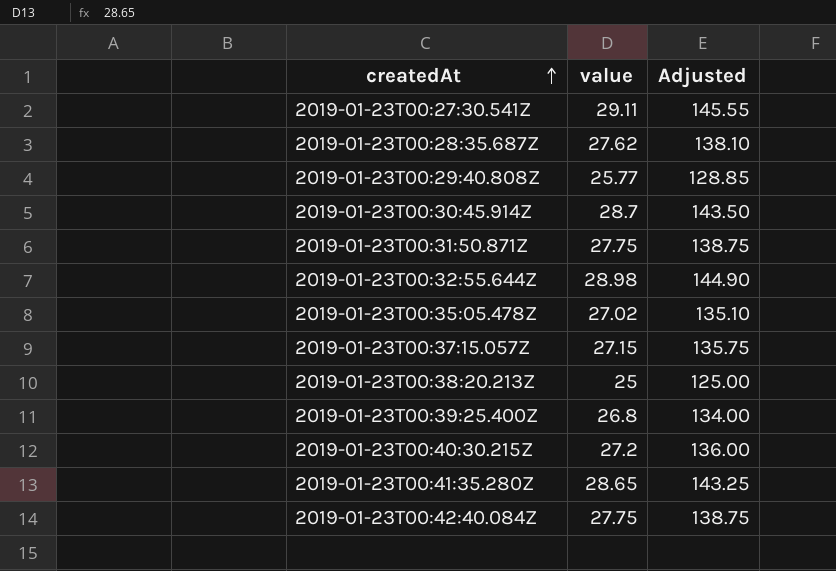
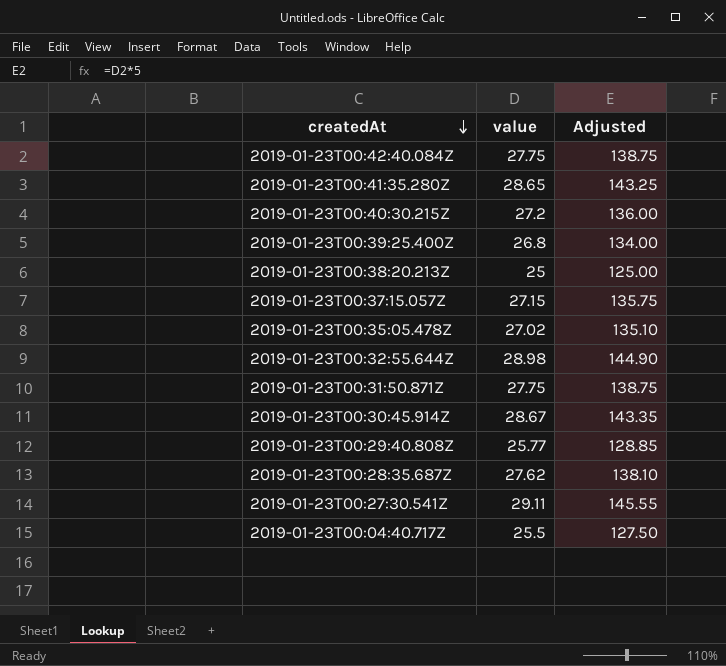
row order: createdAt ascending -> createdAt descending
2019-01-23T00:30:45.914Z | value: 28.7 -> 28.67
2019-01-23T00:30:45.914Z | Adjusted: 143.50 -> 143.35
row 2019-01-23T00:04:40.717Z: none -> 25.5 | 127.50

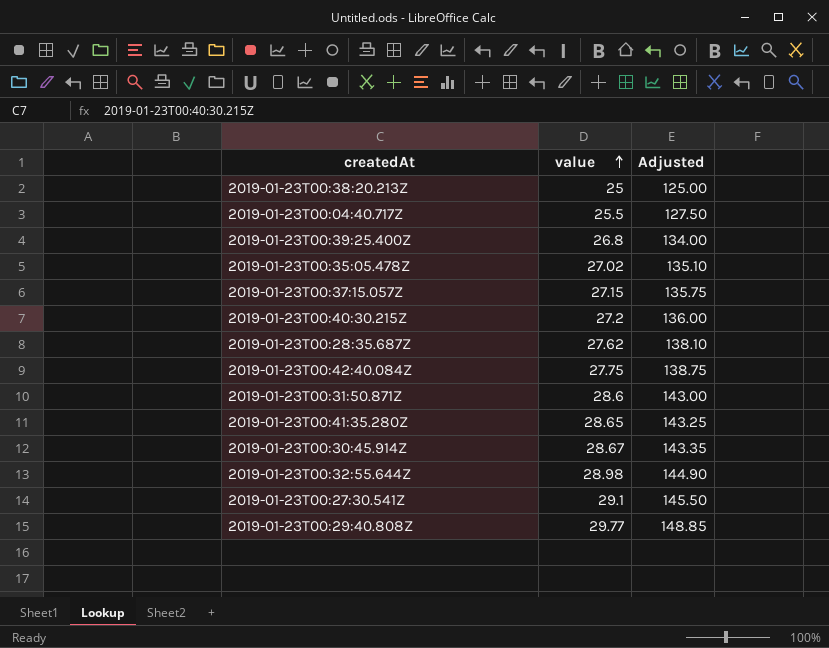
row order: createdAt descending -> value ascending
2019-01-23T00:31:50.871Z | value: 27.75 -> 28.6
2019-01-23T00:31:50.871Z | Adjusted: 138.75 -> 143.00
2019-01-23T00:27:30.541Z | value: 29.11 -> 29.1
2019-01-23T00:27:30.541Z | Adjusted: 145.55 -> 145.50
2019-01-23T00:29:40.808Z | value: 25.77 -> 29.77
2019-01-23T00:29:40.808Z | Adjusted: 128.85 -> 148.85

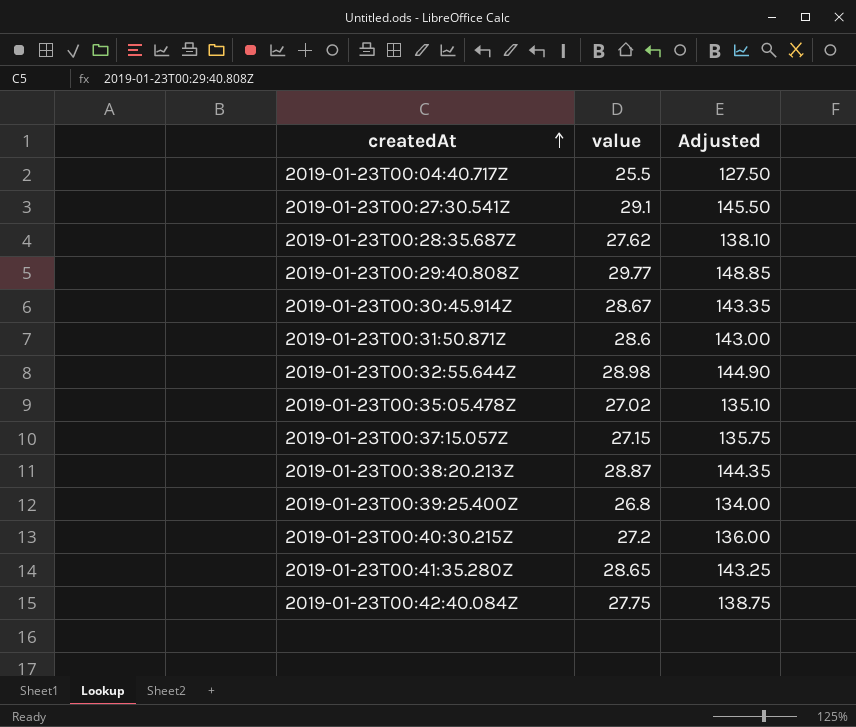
row order: value ascending -> createdAt ascending
2019-01-23T00:38:20.213Z | value: 25 -> 28.87
2019-01-23T00:38:20.213Z | Adjusted: 125.00 -> 144.35

